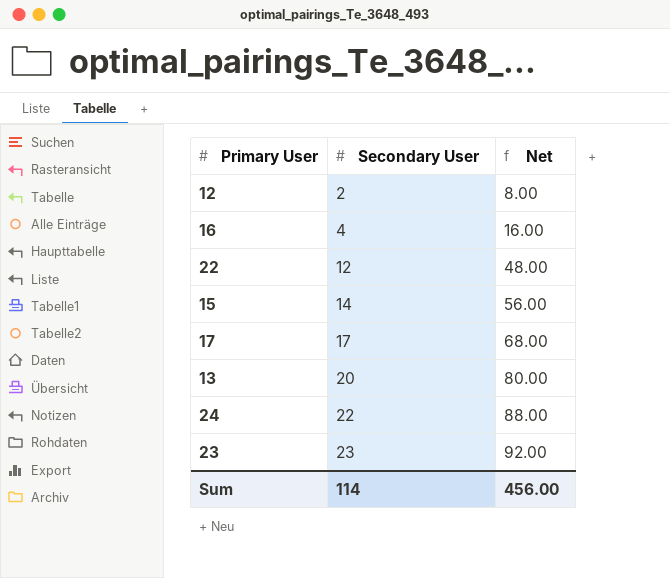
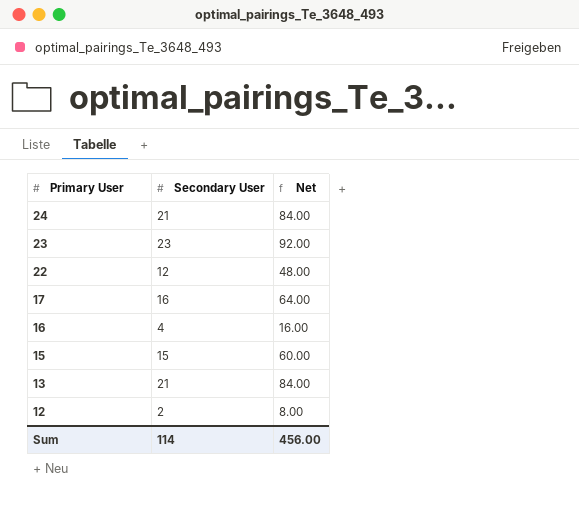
row order: Secondary User ascending -> Primary User descending
24 | Secondary User: 22 -> 21
24 | Net: 88.00 -> 84.00
17 | Secondary User: 17 -> 16
17 | Net: 68.00 -> 64.00
15 | Secondary User: 14 -> 15
15 | Net: 56.00 -> 60.00
13 | Secondary User: 20 -> 21
13 | Net: 80.00 -> 84.00

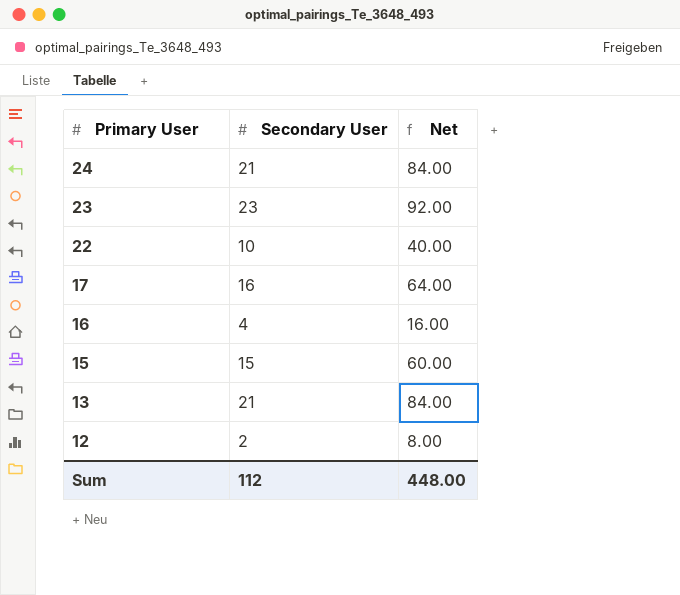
22 | Secondary User: 12 -> 10
22 | Net: 48.00 -> 40.00
Sum | Secondary User: 114 -> 112
Sum | Net: 456.00 -> 448.00

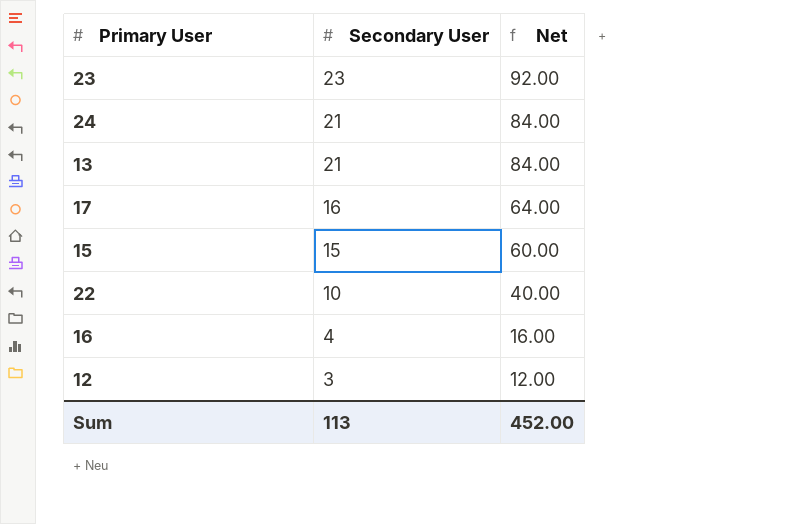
row order: Primary User descending -> Secondary User descending
12 | Secondary User: 2 -> 3
12 | Net: 8.00 -> 12.00
Sum | Secondary User: 112 -> 113
Sum | Net: 448.00 -> 452.00

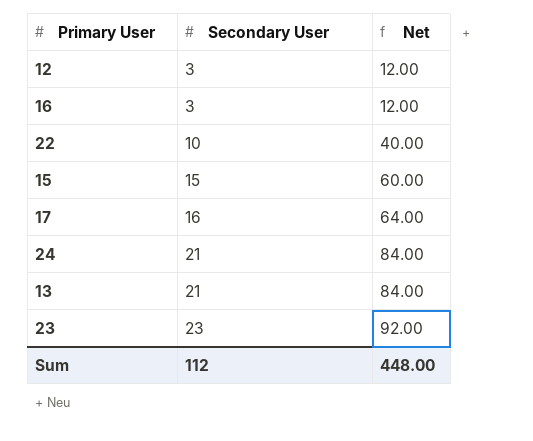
row order: Secondary User descending -> Secondary User ascending
16 | Secondary User: 4 -> 3
16 | Net: 16.00 -> 12.00
Sum | Secondary User: 113 -> 112
Sum | Net: 452.00 -> 448.00

